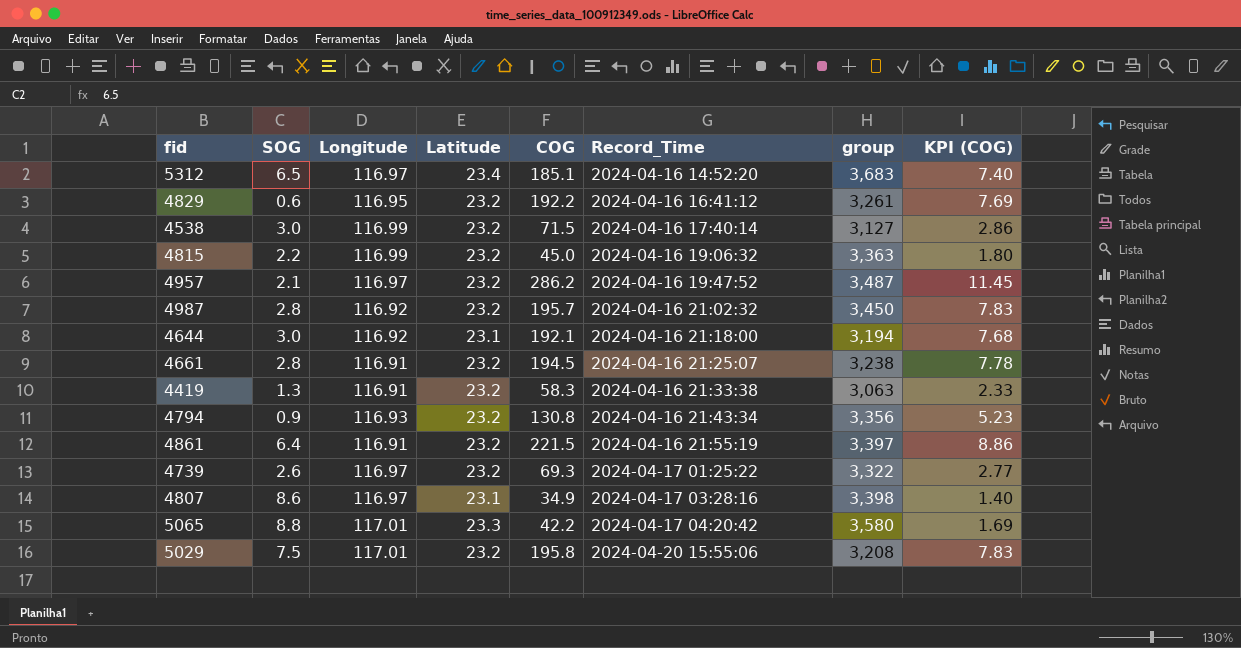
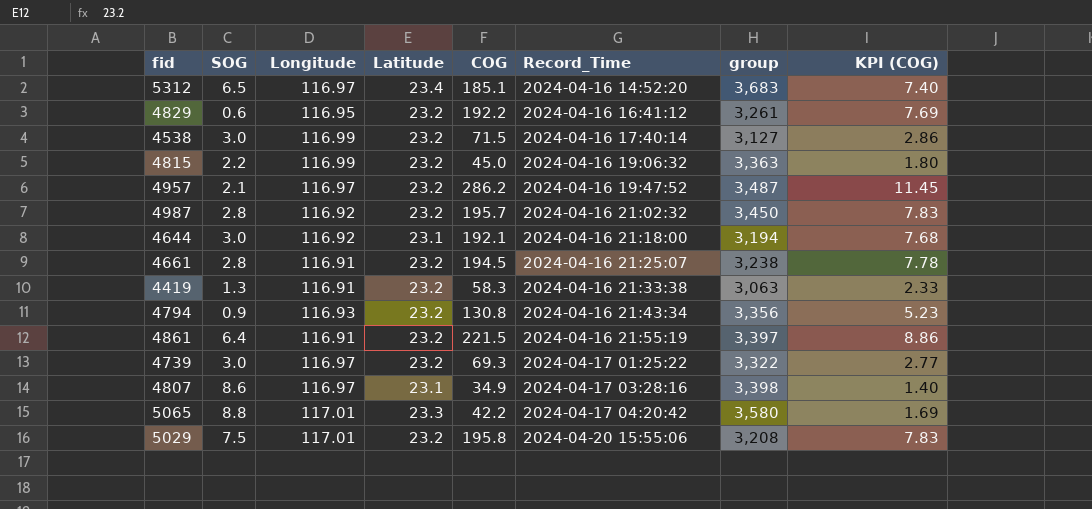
4739 | SOG: 2.6 -> 3.0

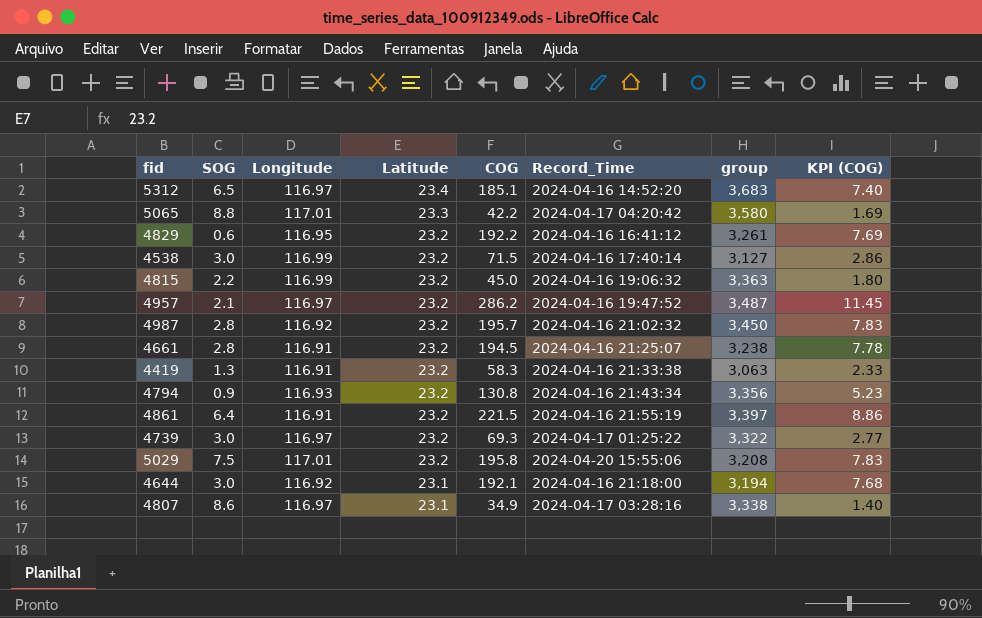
row order: Record_Time ascending -> Latitude descending
4807 | group: 3,398 -> 3,338

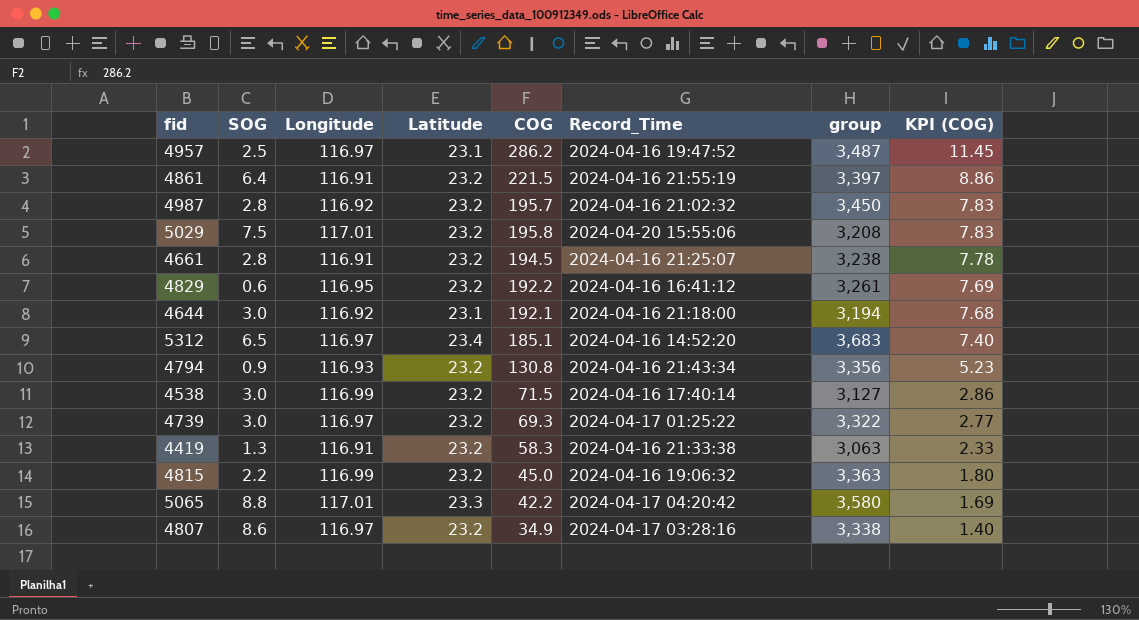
row order: Latitude descending -> KPI (COG) descending
4957 | SOG: 2.1 -> 2.5
4957 | Latitude: 23.2 -> 23.1
4807 | Latitude: 23.1 -> 23.2

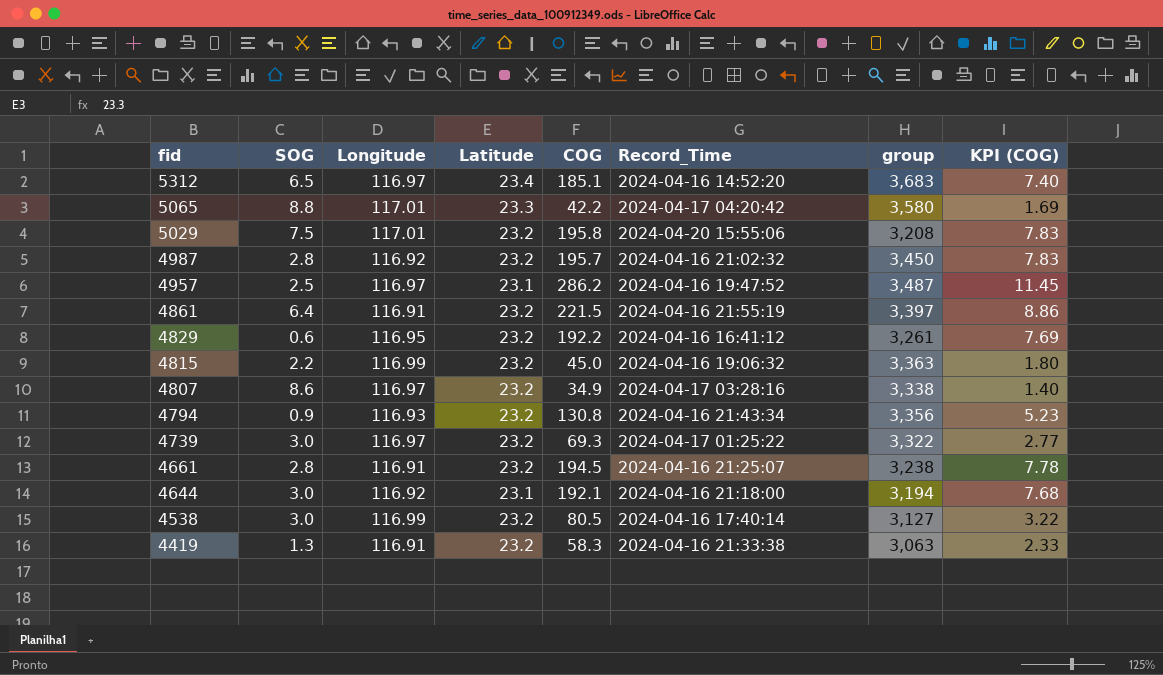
row order: KPI (COG) descending -> fid descending
4538 | COG: 71.5 -> 80.5
4538 | KPI (COG): 2.86 -> 3.22

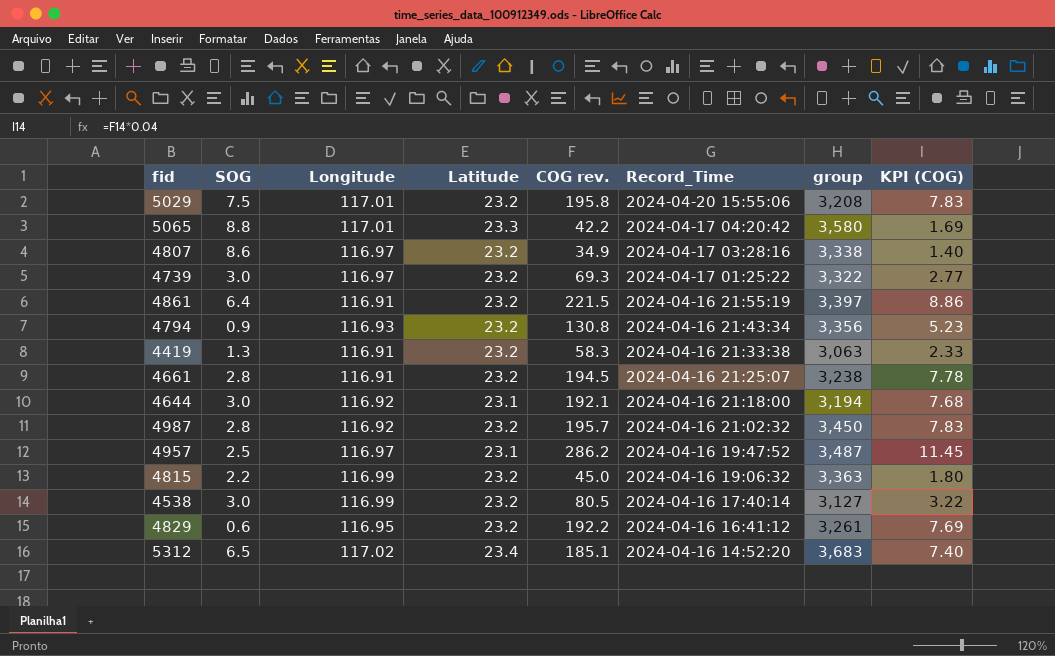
row order: fid descending -> Record_Time descending
column name: COG -> COG rev.
5312 | Longitude: 116.97 -> 117.02

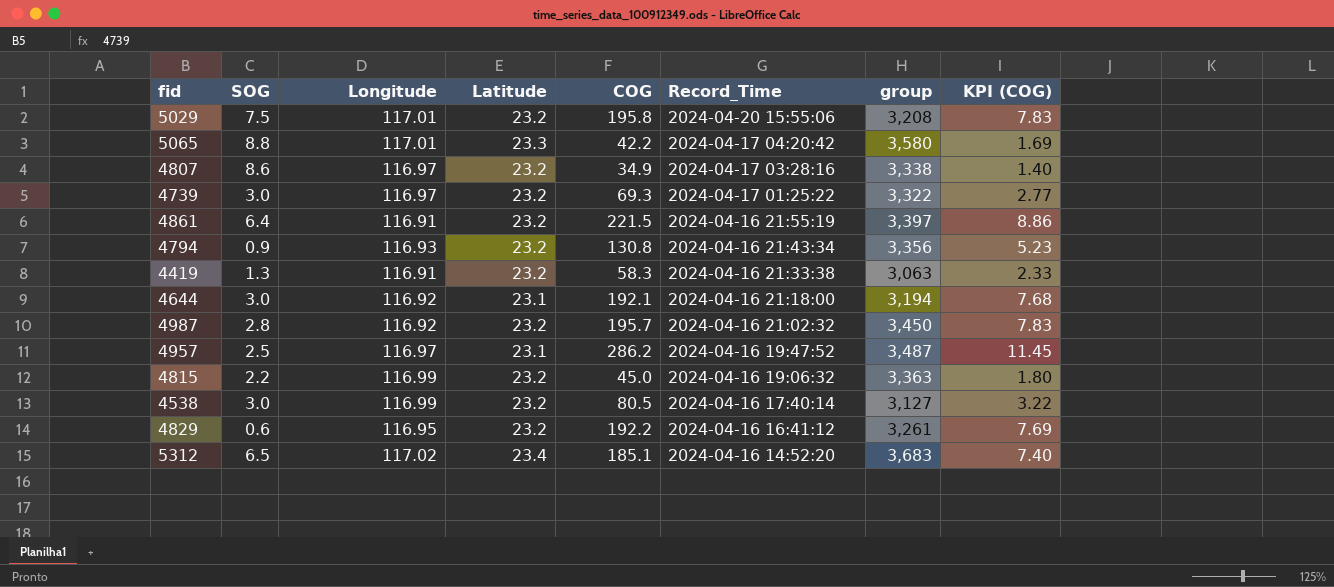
column name: COG rev. -> COG
row 4661: 2.8 | 116.91 | 23.2 | 194.5 | 2024-04-16 21:25:07 | 3,238 | 7.78 -> none

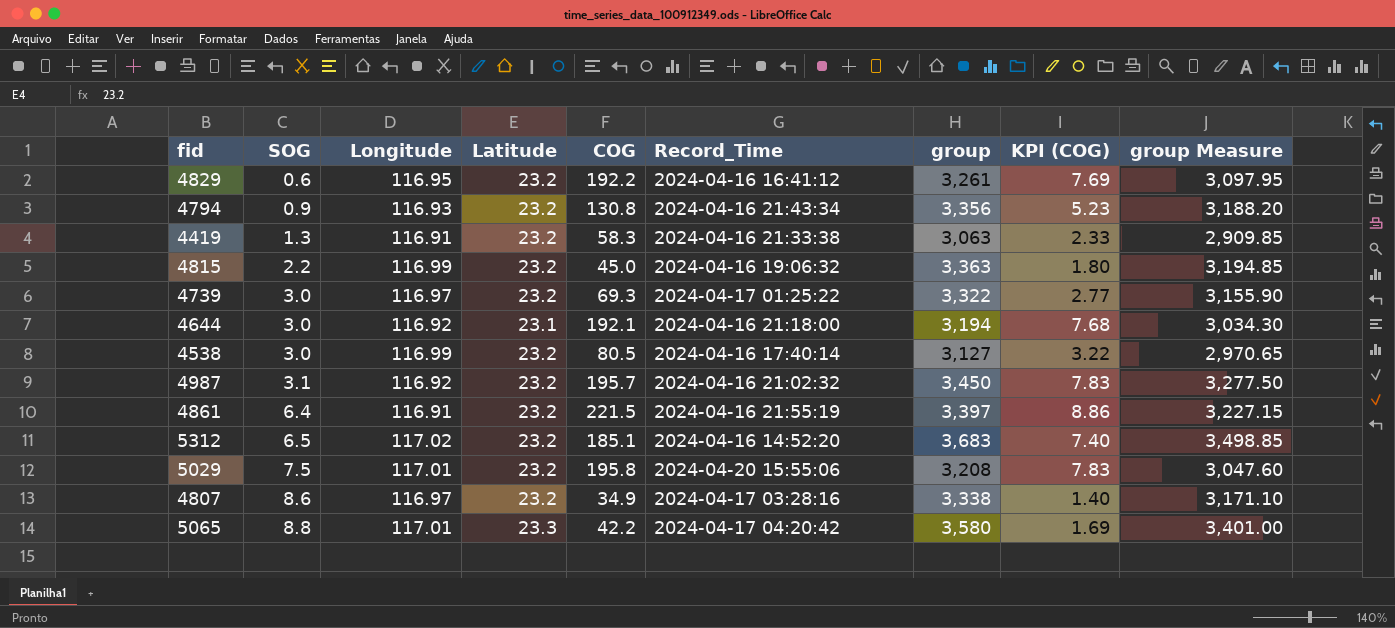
row order: Record_Time descending -> SOG ascending
column group Measure | formula: none -> [group] * 0.95
row 4957: 2.5 | 116.97 | 23.1 | 286.2 | 2024-04-16 19:47:52 | 3,487 | 11.45 -> none
4987 | SOG: 2.8 -> 3.1
5312 | Latitude: 23.4 -> 23.2

